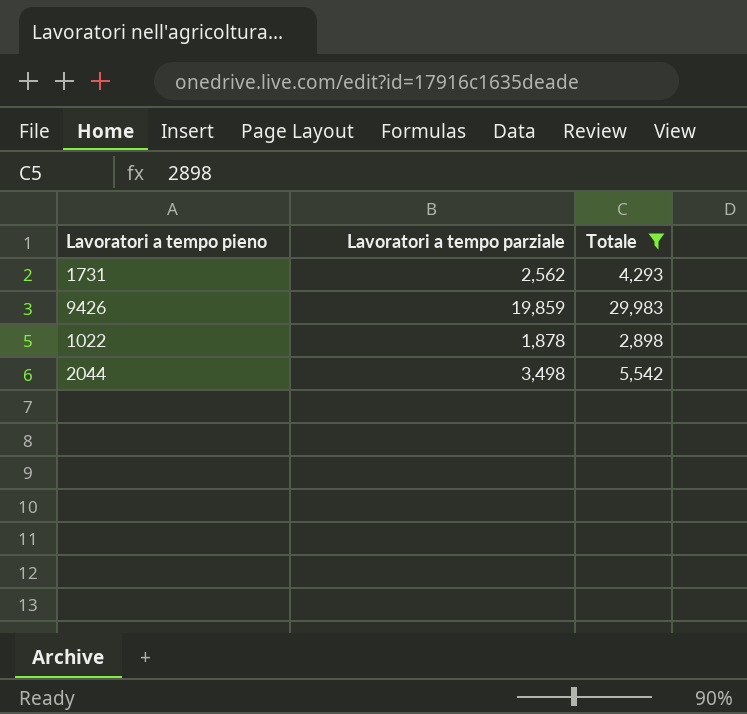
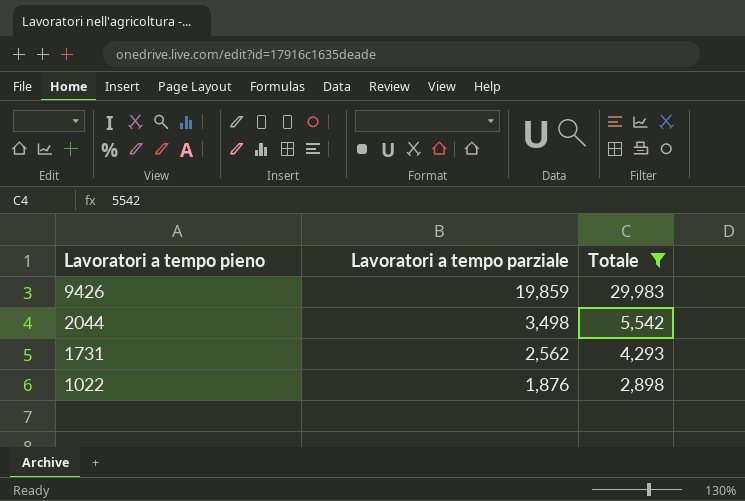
row order: none -> Lavoratori a tempo pieno descending
1022 | Lavoratori a tempo parziale: 1,878 -> 1,876

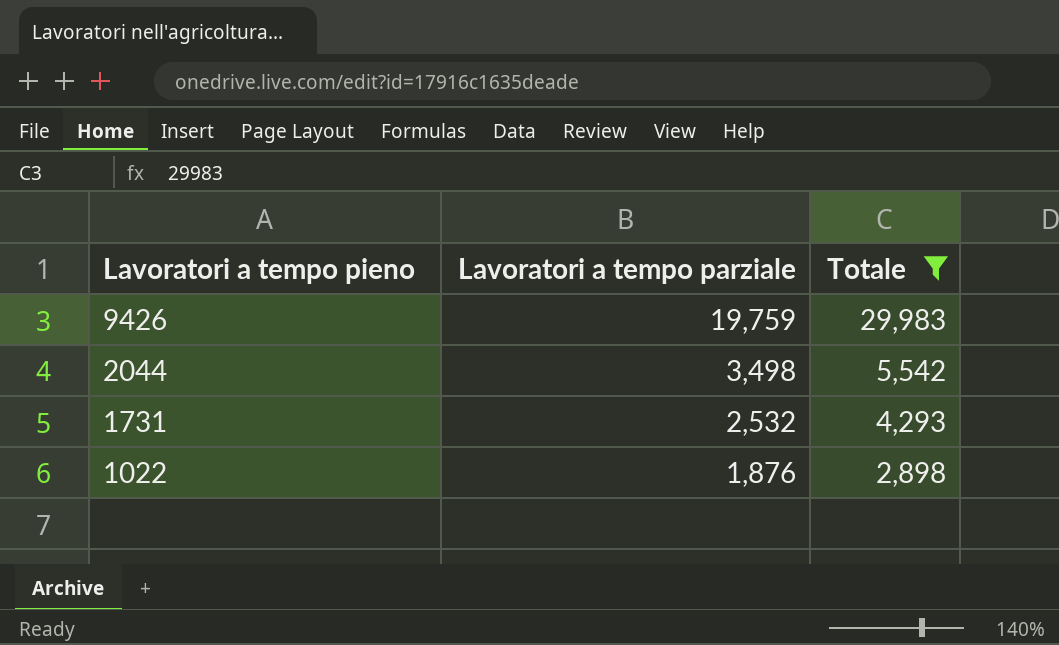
9426 | Lavoratori a tempo parziale: 19,859 -> 19,759
1731 | Lavoratori a tempo parziale: 2,562 -> 2,532

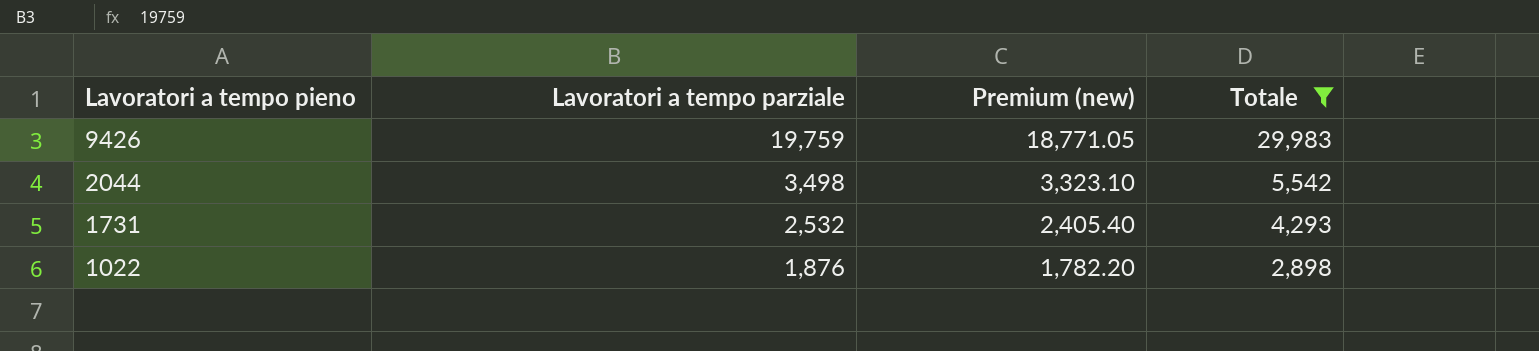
column Premium (new) | formula: none -> [Lavoratori a tempo parziale] * 0.95

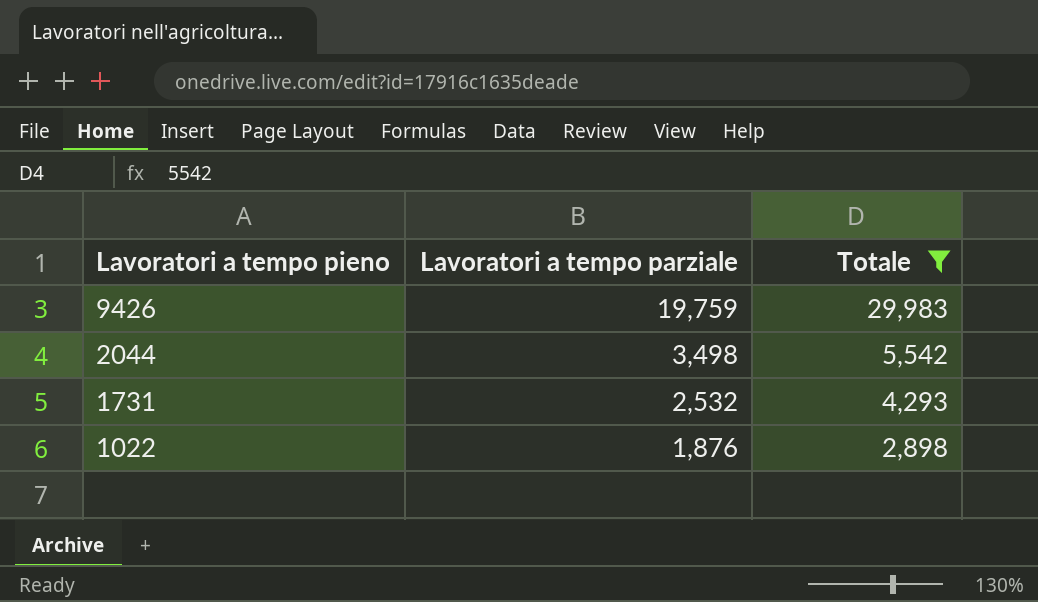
column Premium (new) | formula: [Lavoratori a tempo parziale] * 0.95 -> none

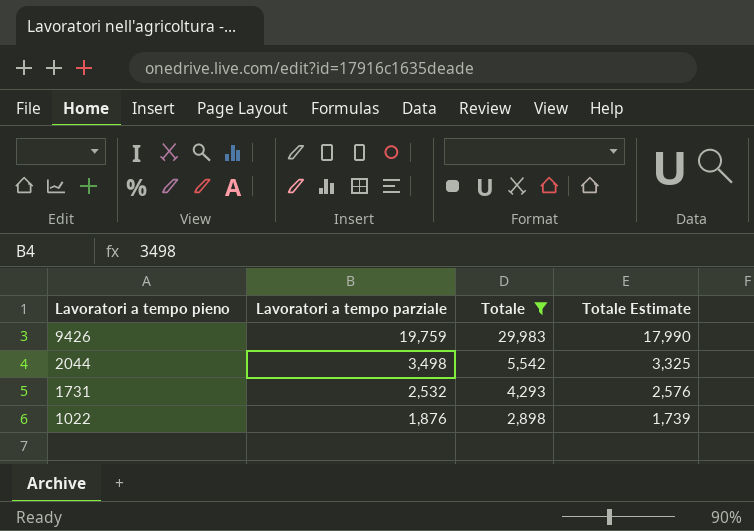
column Totale Estimate | formula: none -> [Totale] * 0.6

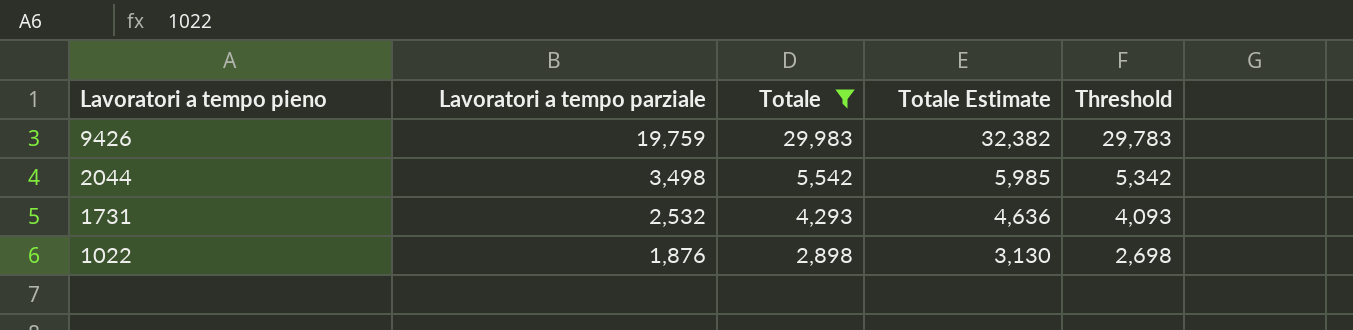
column Totale Estimate | formula: [Totale] * 0.6 -> [Totale] * 1.08
column Threshold | formula: none -> [Totale] - 200

